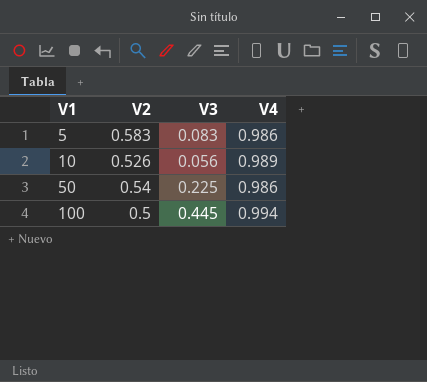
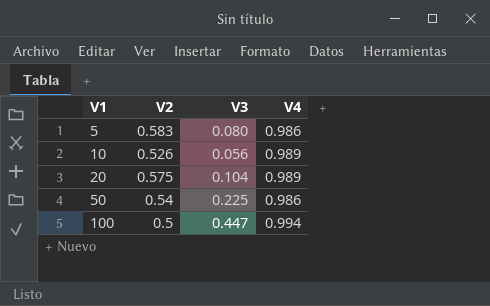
5 | V3: 0.083 -> 0.080
row 20: none -> 0.575 | 0.104 | 0.989
100 | V3: 0.445 -> 0.447

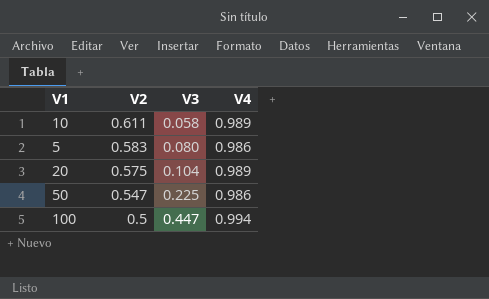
row order: V1 ascending -> V2 descending
10 | V2: 0.526 -> 0.611
10 | V3: 0.056 -> 0.058
50 | V2: 0.54 -> 0.547

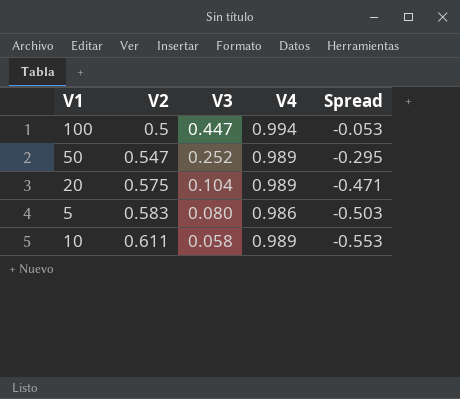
row order: V2 descending -> V2 ascending
column Spread | formula: none -> [V3] - [V2]
50 | V3: 0.225 -> 0.252
50 | V4: 0.986 -> 0.989

